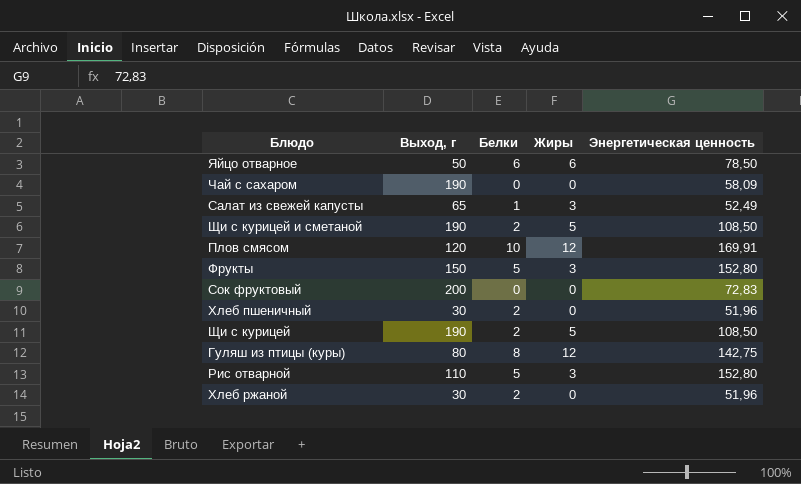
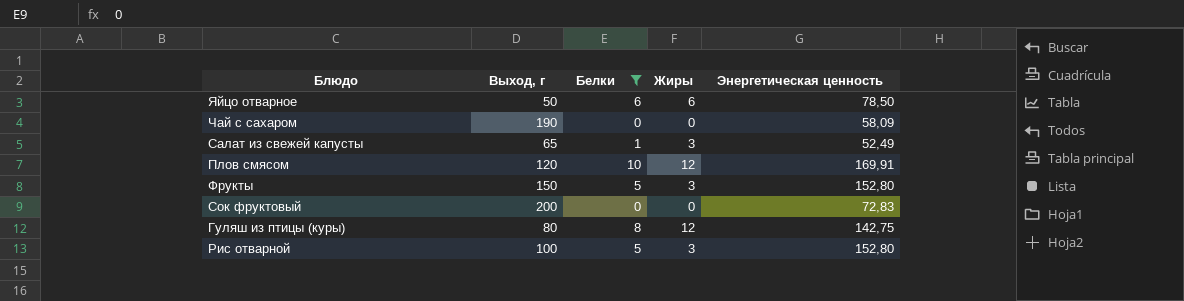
filter: none -> Белки != 2
Рис отварной | Выход, г: 110 -> 100

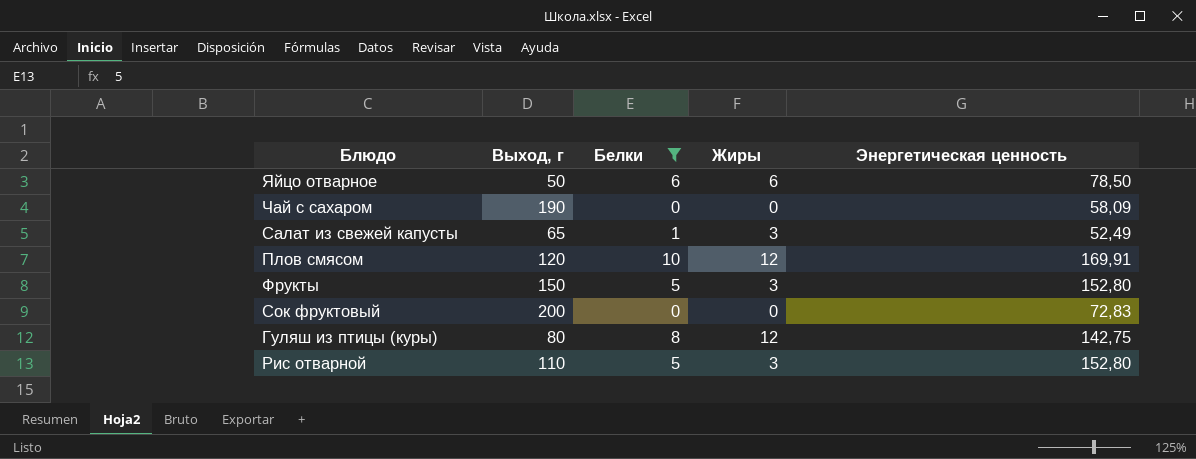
Рис отварной | Выход, г: 100 -> 110

